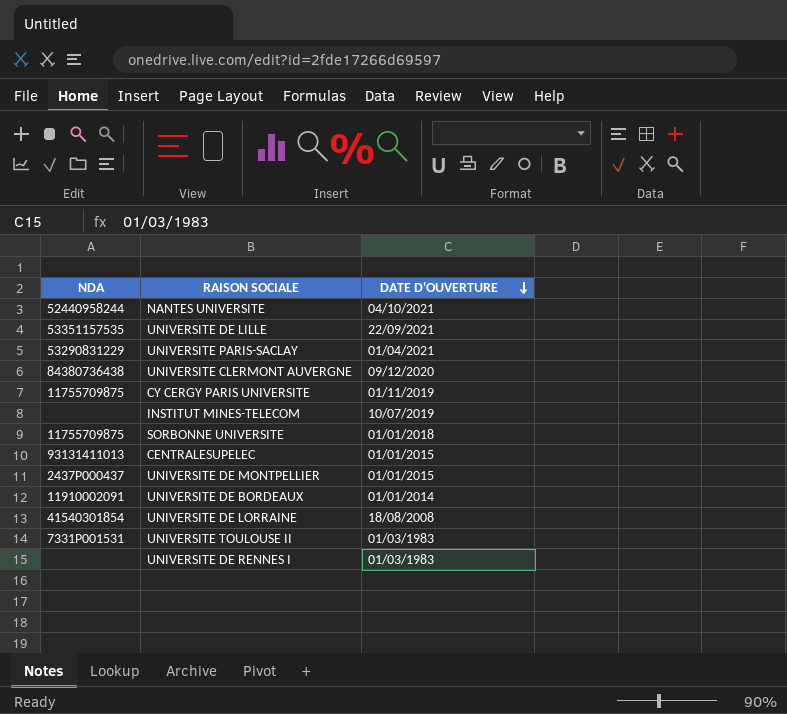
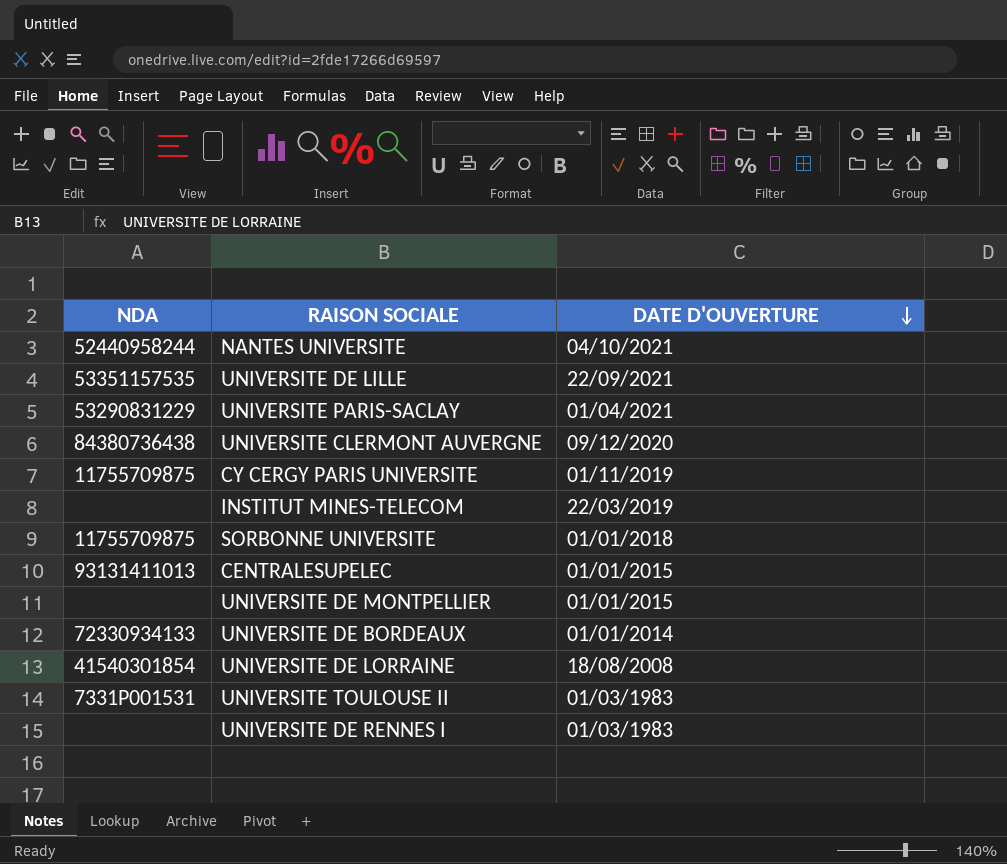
INSTITUT MINES-TELECOM | DATE D'OUVERTURE: 10/07/2019 -> 22/03/2019
UNIVERSITE DE MONTPELLIER | NDA: 2437P000437 -> none
UNIVERSITE DE BORDEAUX | NDA: 11910002091 -> 72330934133

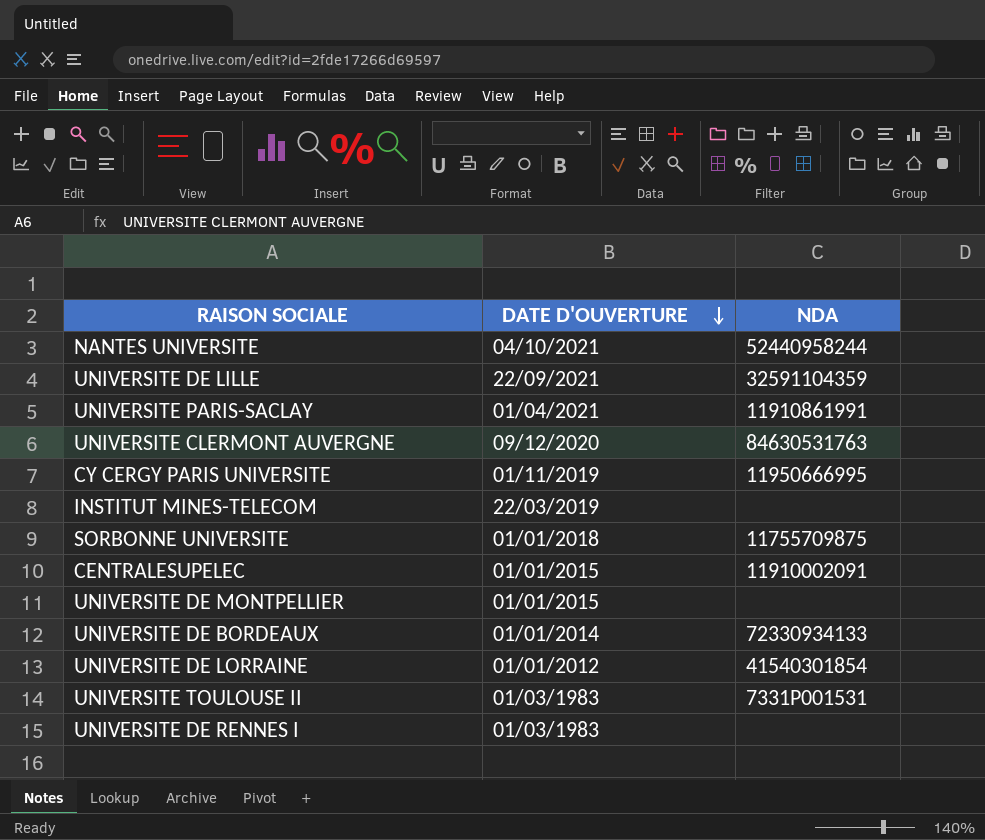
column NDA | position: 1 -> 3
UNIVERSITE DE LILLE | NDA: 53351157535 -> 32591104359
UNIVERSITE PARIS-SACLAY | NDA: 53290831229 -> 11910861991
UNIVERSITE CLERMONT AUVERGNE | NDA: 84380736438 -> 84630531763
CY CERGY PARIS UNIVERSITE | NDA: 11755709875 -> 11950666995
CENTRALESUPELEC | NDA: 93131411013 -> 11910002091
UNIVERSITE DE LORRAINE | DATE D'OUVERTURE: 18/08/2008 -> 01/01/2012

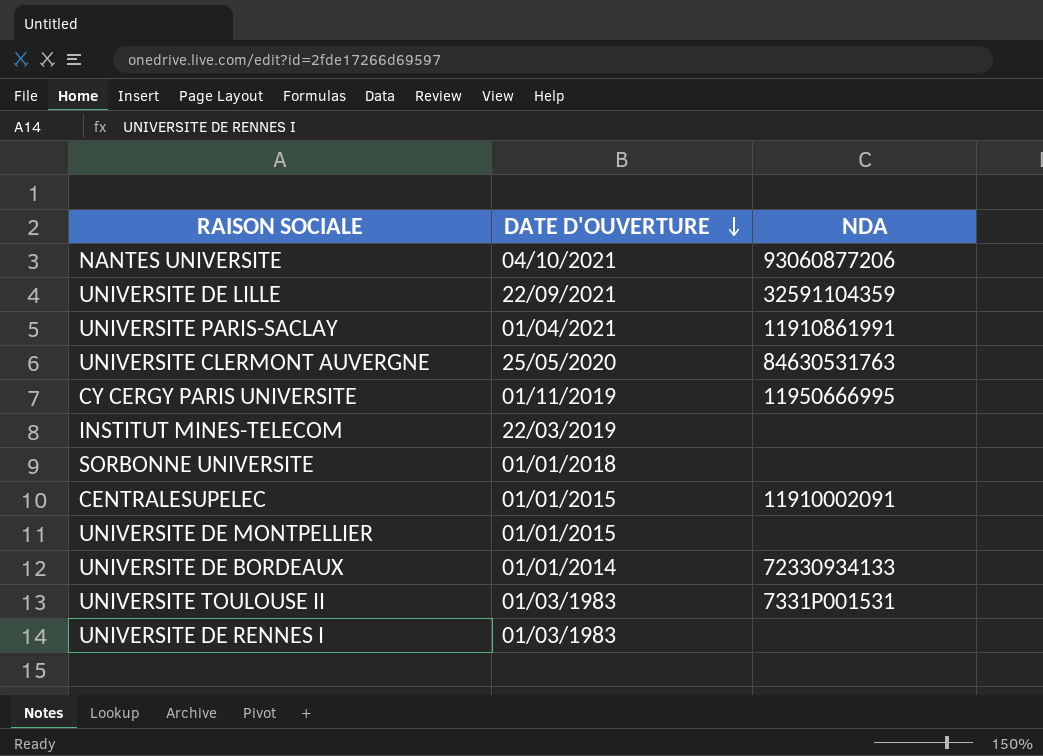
row UNIVERSITE DE LORRAINE: 01/01/2012 | 41540301854 -> none
NANTES UNIVERSITE | NDA: 52440958244 -> 93060877206
UNIVERSITE CLERMONT AUVERGNE | DATE D'OUVERTURE: 09/12/2020 -> 25/05/2020
SORBONNE UNIVERSITE | NDA: 11755709875 -> none

